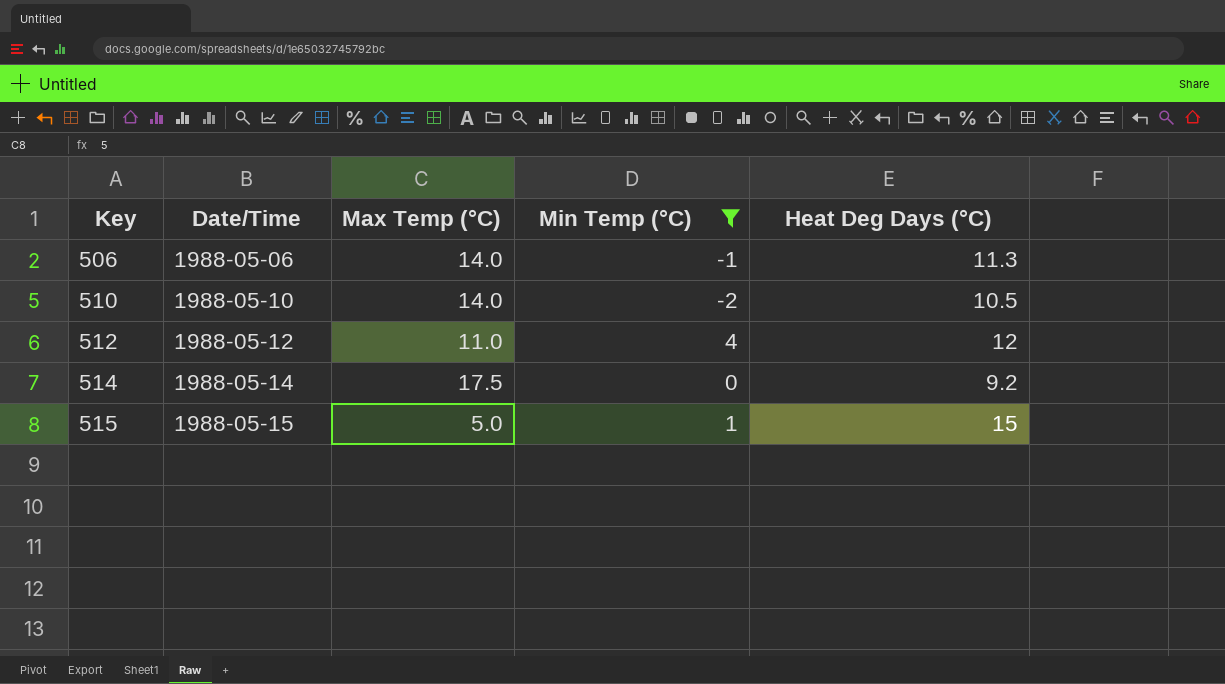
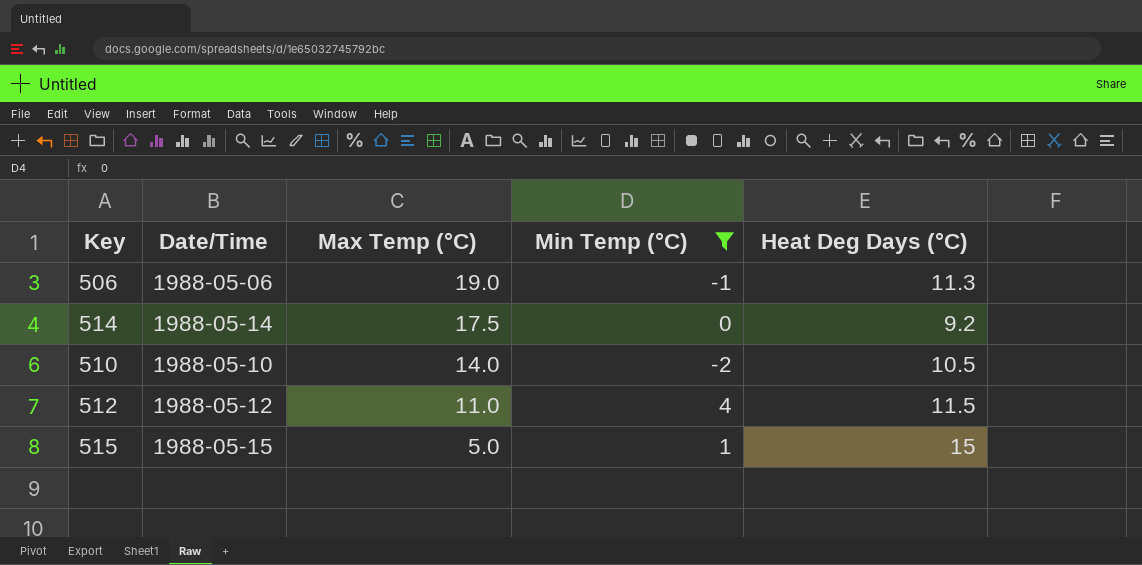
row order: Key ascending -> Max Temp (°C) descending
506 | Max Temp (°C): 14.0 -> 19.0
512 | Heat Deg Days (°C): 12 -> 11.5

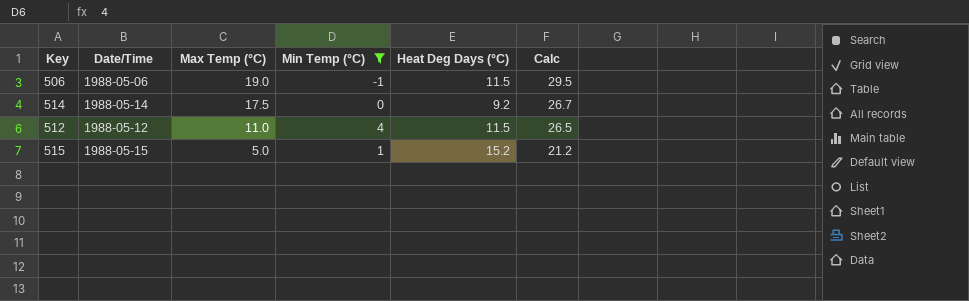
column Calc | formula: none -> [Max Temp (°C)] + [Min Temp (°C)] + [Heat Deg Days (°C)]
row 510: 1988-05-10 | 14.0 | -2 | 10.5 -> none
506 | Heat Deg Days (°C): 11.3 -> 11.5
515 | Heat Deg Days (°C): 15 -> 15.2

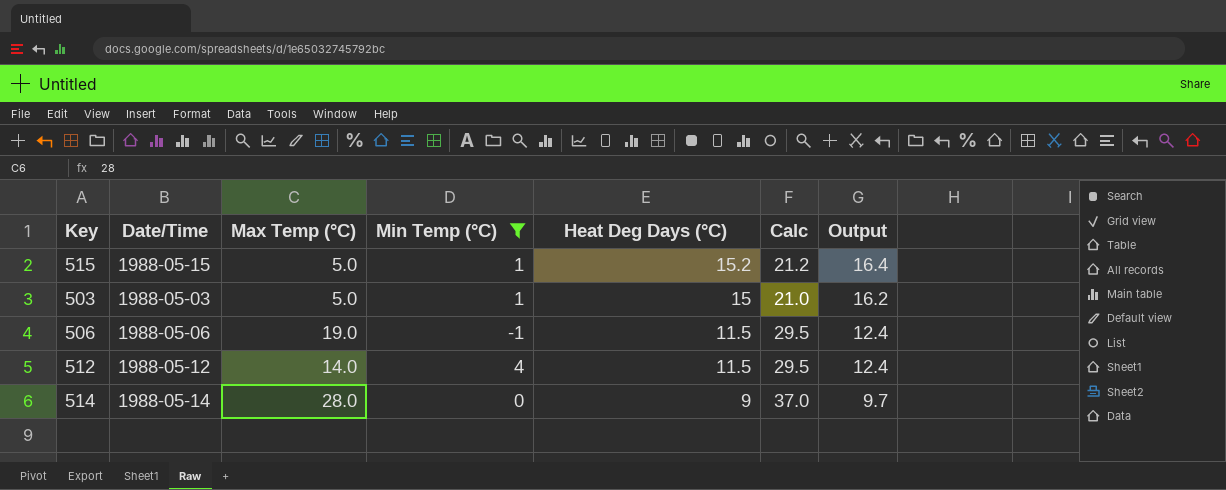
row order: Max Temp (°C) descending -> Heat Deg Days (°C) descending
column Output | formula: none -> [Heat Deg Days (°C)] * 1.08
row 503: none -> 1988-05-03 | 5.0 | 1 | 15 | 21.0 | 16.2
512 | Max Temp (°C): 11.0 -> 14.0
512 | Calc: 26.5 -> 29.5
514 | Max Temp (°C): 17.5 -> 28.0
514 | Heat Deg Days (°C): 9.2 -> 9
514 | Calc: 26.7 -> 37.0

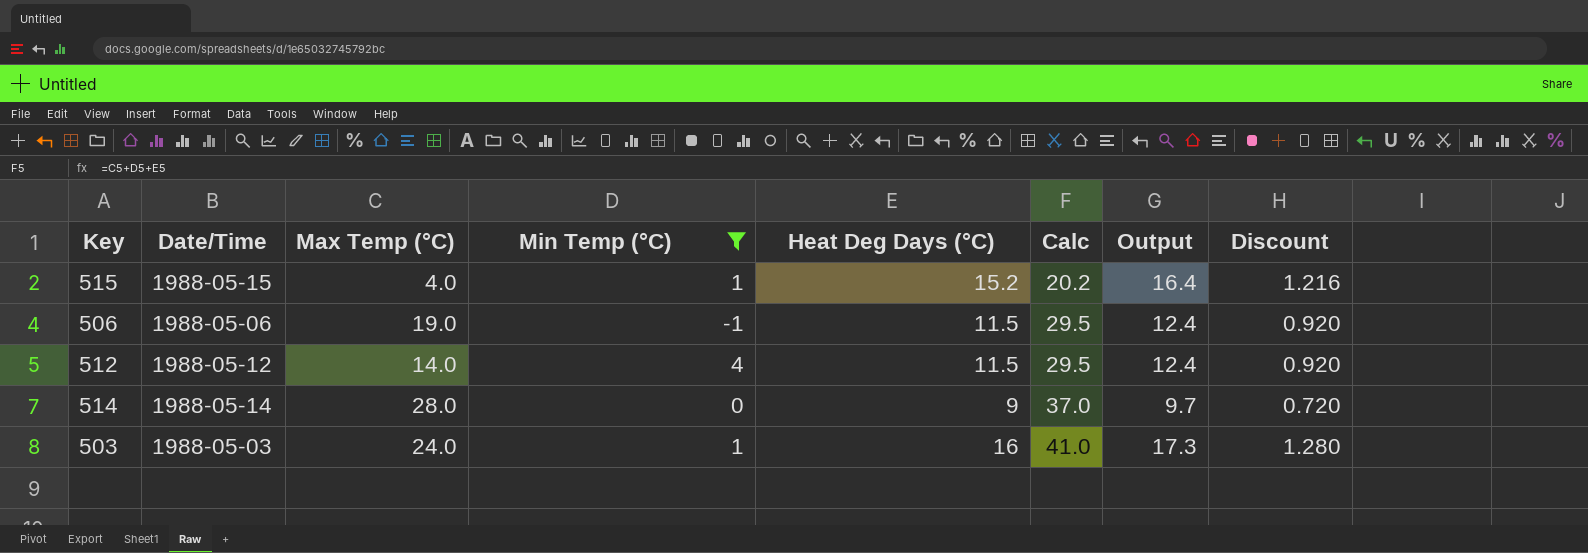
row order: Heat Deg Days (°C) descending -> Calc ascending
column Discount | formula: none -> [Heat Deg Days (°C)] * 0.08
515 | Max Temp (°C): 5.0 -> 4.0
515 | Calc: 21.2 -> 20.2
503 | Max Temp (°C): 5.0 -> 24.0
503 | Heat Deg Days (°C): 15 -> 16
503 | Calc: 21.0 -> 41.0
503 | Output: 16.2 -> 17.3

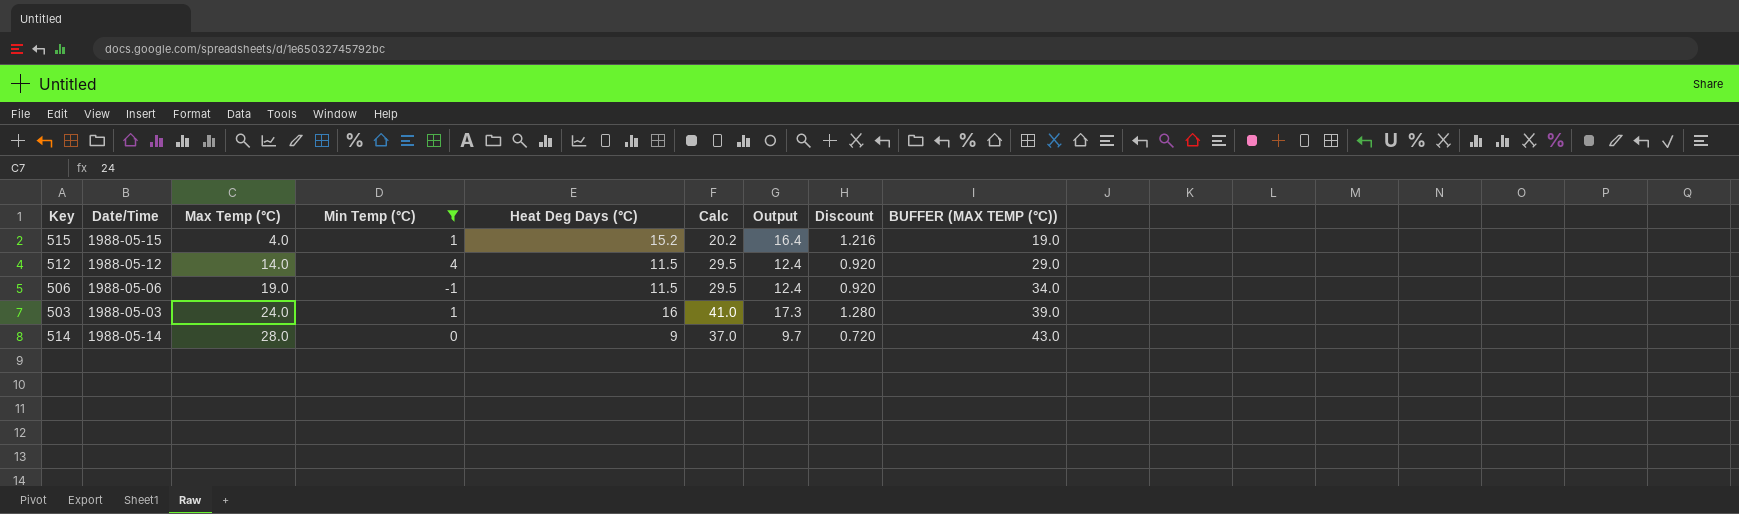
row order: Calc ascending -> Max Temp (°C) ascending
column BUFFER (MAX TEMP (°C)) | formula: none -> [Max Temp (°C)] + 15

